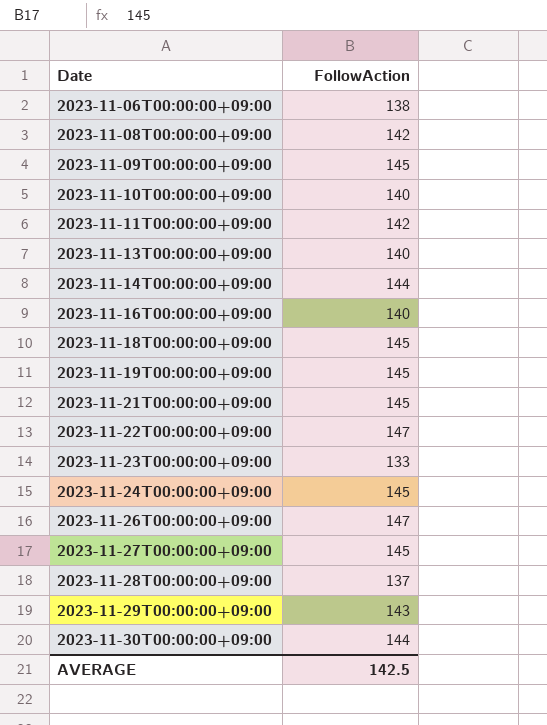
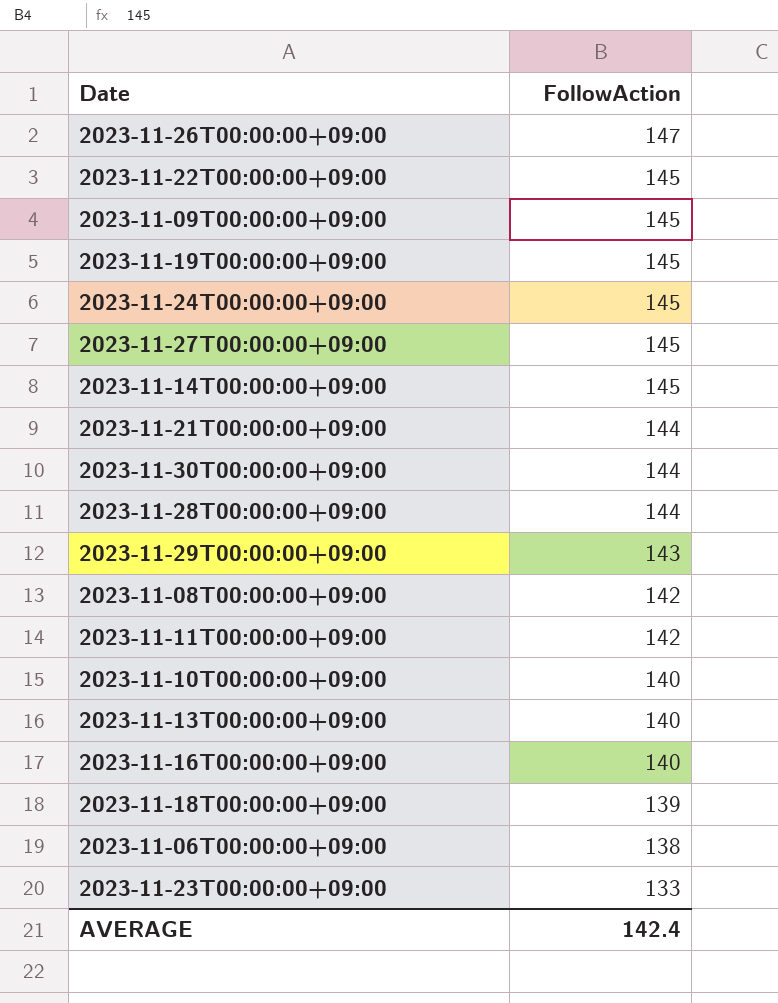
row order: Date ascending -> FollowAction descending
2023-11-22T00:00:00+09:00 | FollowAction: 147 -> 145
2023-11-14T00:00:00+09:00 | FollowAction: 144 -> 145
2023-11-21T00:00:00+09:00 | FollowAction: 145 -> 144
2023-11-28T00:00:00+09:00 | FollowAction: 137 -> 144
2023-11-18T00:00:00+09:00 | FollowAction: 145 -> 139
AVERAGE | FollowAction: 142.5 -> 142.4

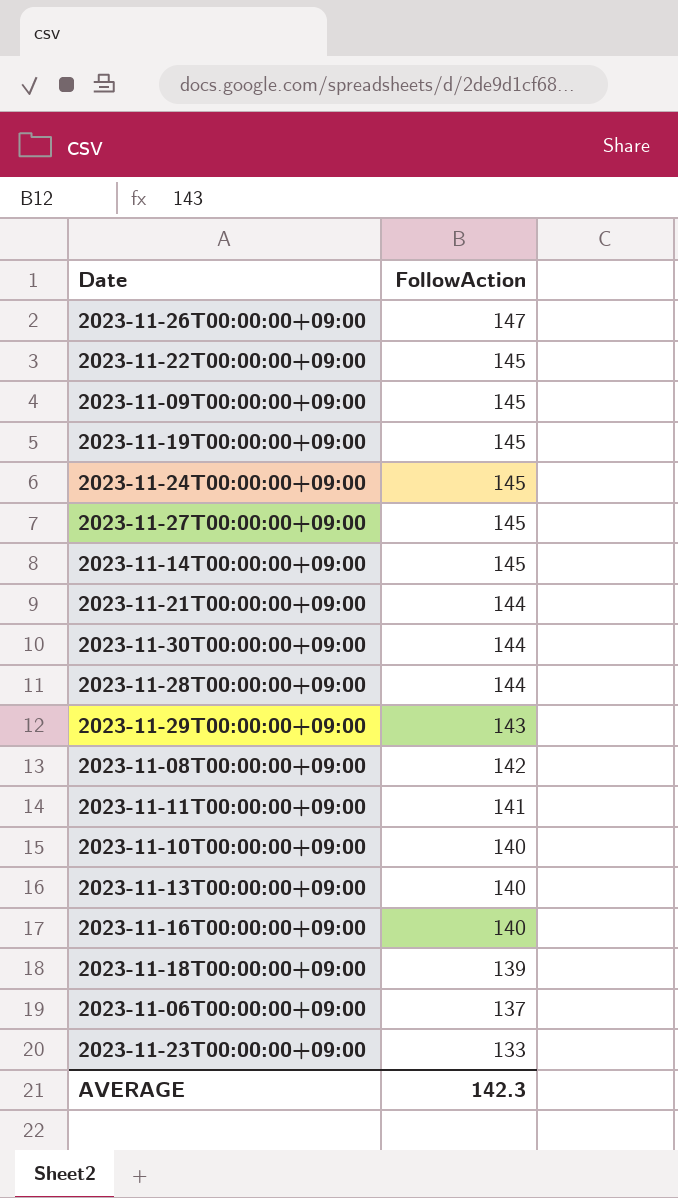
2023-11-11T00:00:00+09:00 | FollowAction: 142 -> 141
2023-11-06T00:00:00+09:00 | FollowAction: 138 -> 137
AVERAGE | FollowAction: 142.4 -> 142.3

